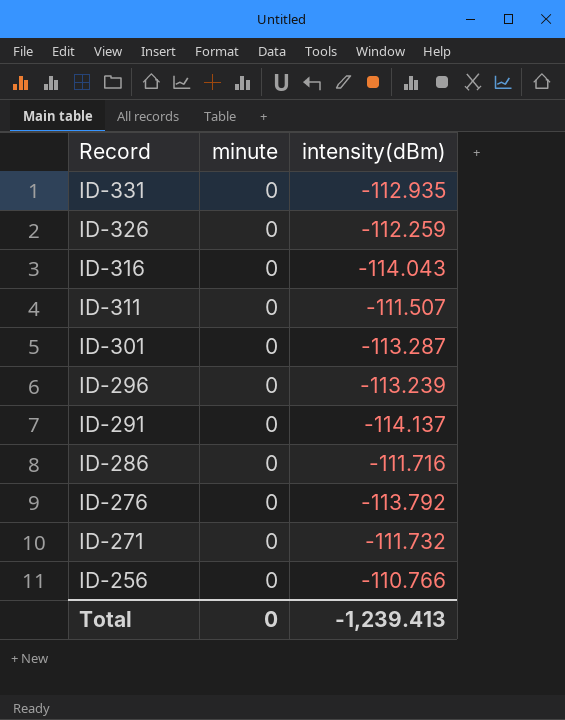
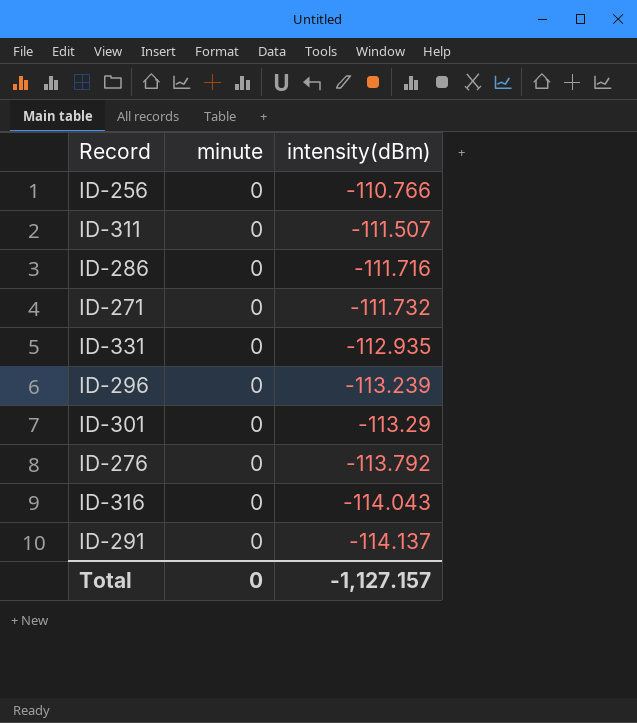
row order: Record descending -> intensity(dBm) descending
row ID-326: 0 | -112.259 -> none
ID-301 | intensity(dBm): -113.287 -> -113.29
Total | intensity(dBm): -1,239.413 -> -1,127.157

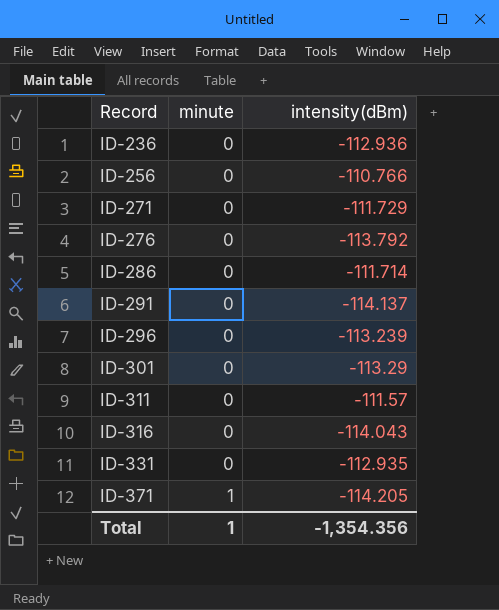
row order: intensity(dBm) descending -> Record ascending
row ID-236: none -> 0 | -112.936
ID-271 | intensity(dBm): -111.732 -> -111.729
ID-286 | intensity(dBm): -111.716 -> -111.714
ID-311 | intensity(dBm): -111.507 -> -111.57
row ID-371: none -> 1 | -114.205
Total | minute: 0 -> 1
Total | intensity(dBm): -1,127.157 -> -1,354.356

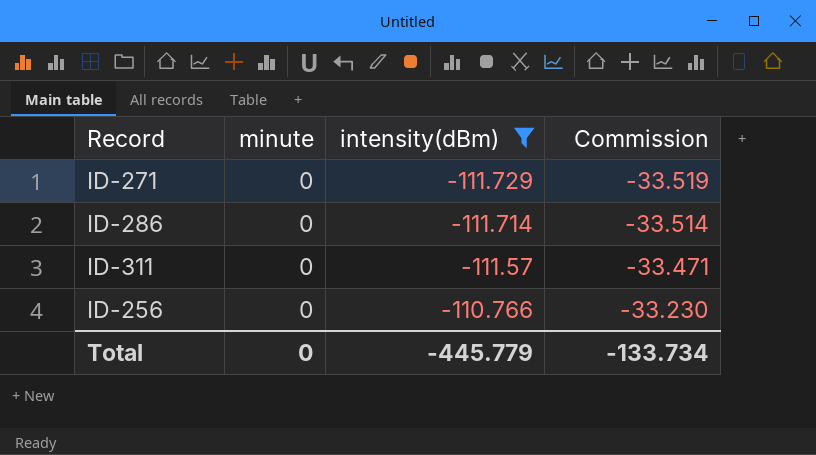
filter: none -> intensity(dBm) >= -111.729
row order: Record ascending -> intensity(dBm) ascending
column Commission | formula: none -> [intensity(dBm)] * 0.3
Total | minute: 1 -> 0
Total | intensity(dBm): -1,354.356 -> -445.779

